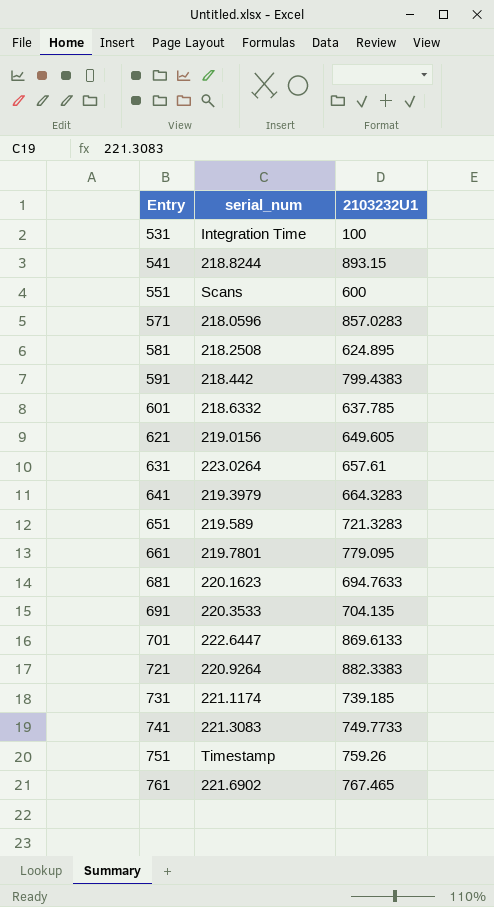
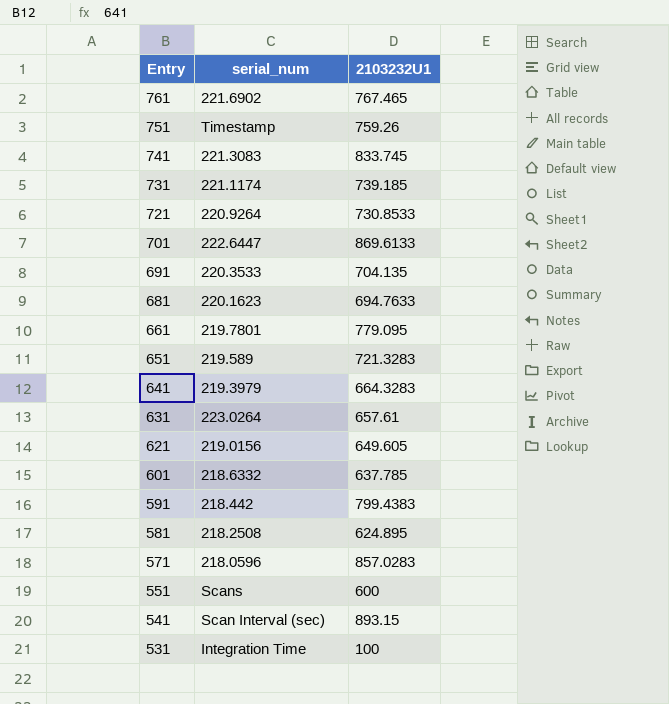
row order: Entry ascending -> Entry descending
741 | 2103232U1: 749.7733 -> 833.745
721 | 2103232U1: 882.3383 -> 730.8533
541 | serial_num: 218.8244 -> Scan Interval (sec)

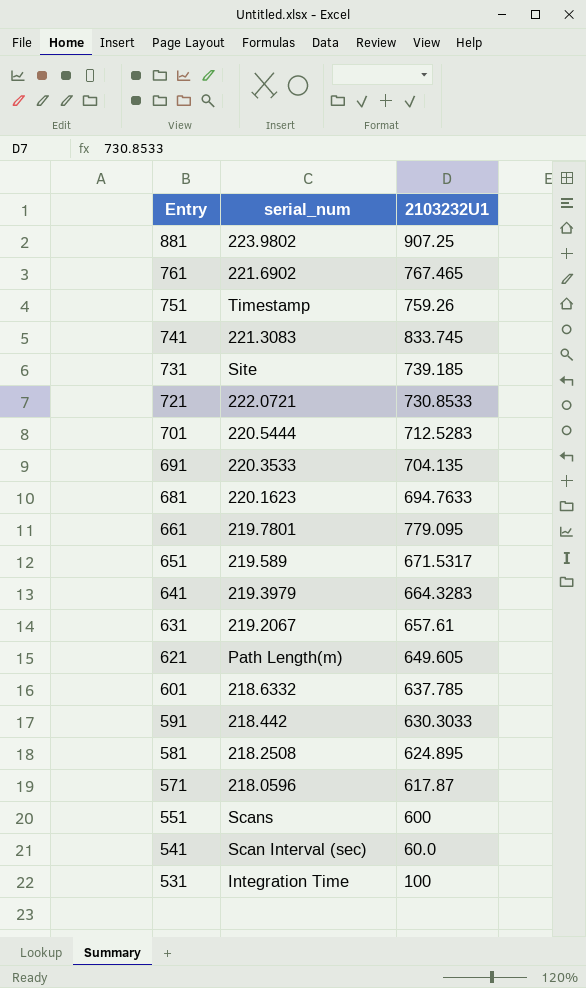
row 881: none -> 223.9802 | 907.25
731 | serial_num: 221.1174 -> Site
721 | serial_num: 220.9264 -> 222.0721
701 | serial_num: 222.6447 -> 220.5444
701 | 2103232U1: 869.6133 -> 712.5283
651 | 2103232U1: 721.3283 -> 671.5317
631 | serial_num: 223.0264 -> 219.2067
621 | serial_num: 219.0156 -> Path Length(m)
591 | 2103232U1: 799.4383 -> 630.3033
571 | 2103232U1: 857.0283 -> 617.87
541 | 2103232U1: 893.15 -> 60.0

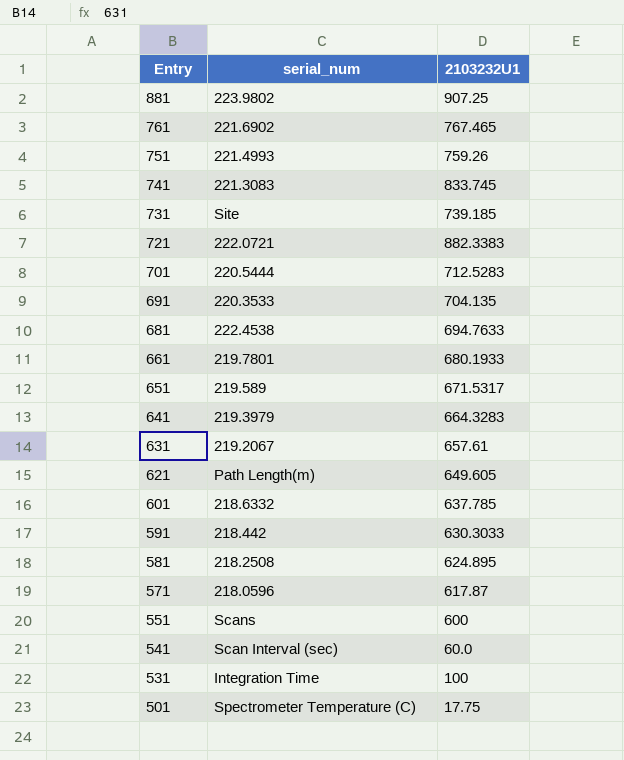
751 | serial_num: Timestamp -> 221.4993
721 | 2103232U1: 730.8533 -> 882.3383
681 | serial_num: 220.1623 -> 222.4538
661 | 2103232U1: 779.095 -> 680.1933
row 501: none -> Spectrometer Temperature (C) | 17.75

